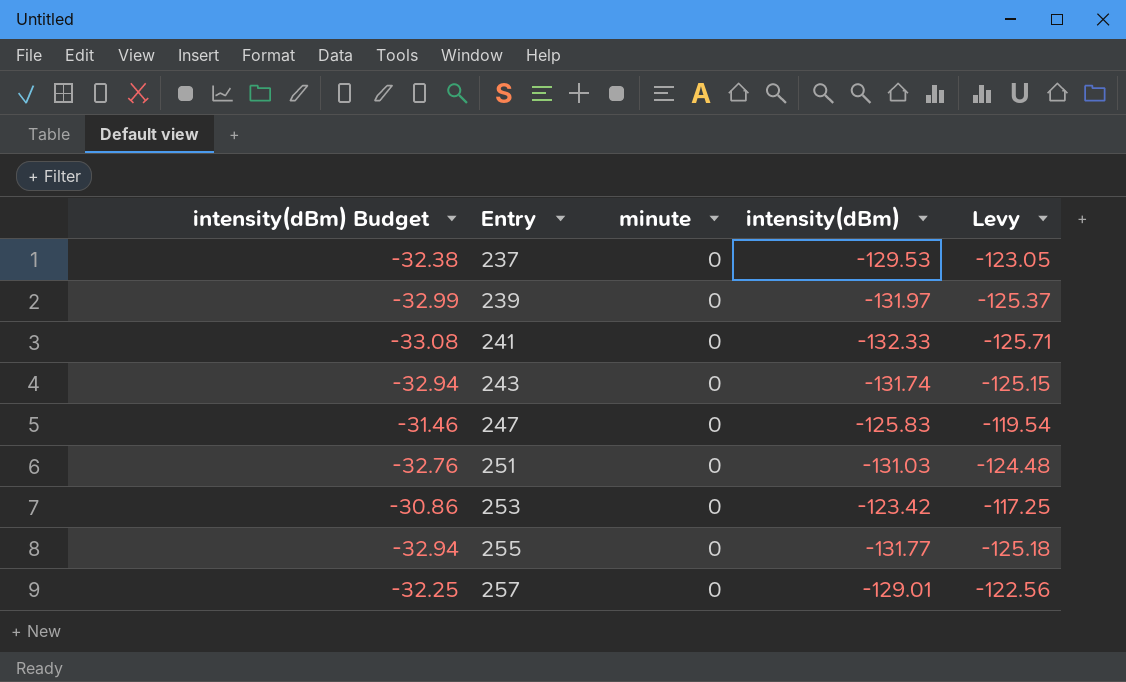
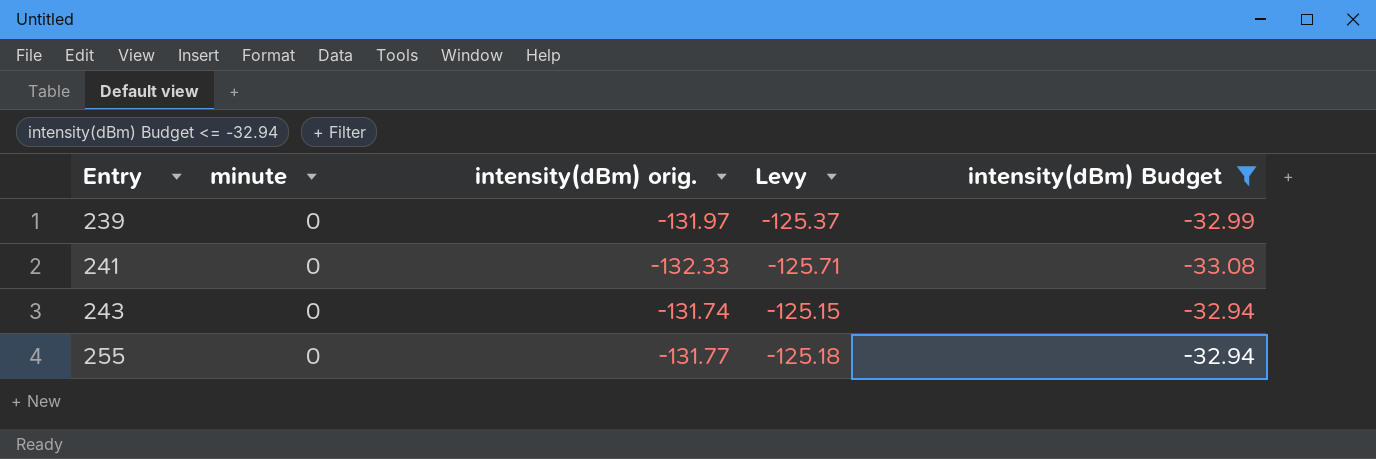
filter: none -> intensity(dBm) Budget <= -32.94
column name: intensity(dBm) -> intensity(dBm) orig.
column intensity(dBm) Budget | position: 1 -> 5

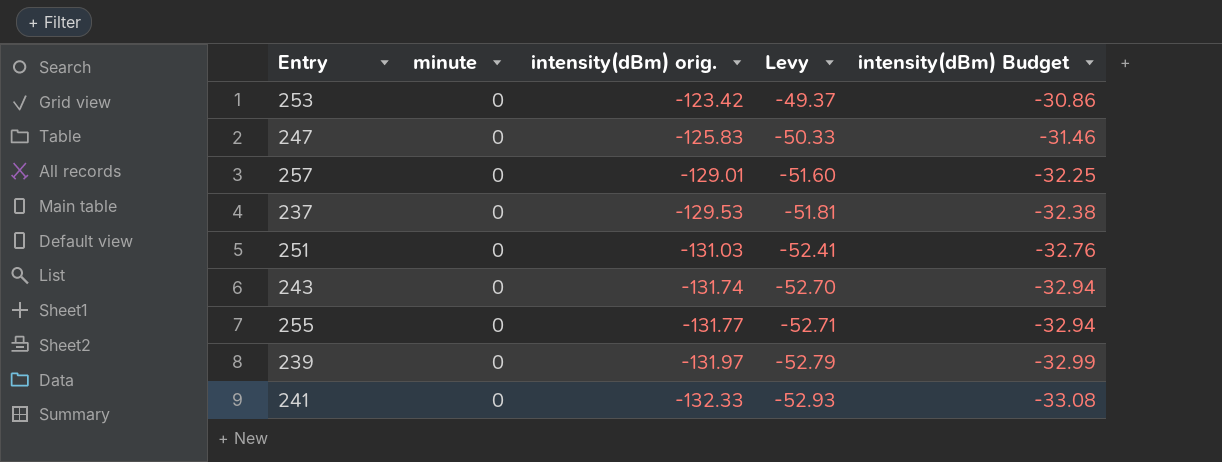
filter: intensity(dBm) Budget <= -32.94 -> none
row order: Entry ascending -> intensity(dBm) orig. descending
column Levy | formula: [intensity(dBm) orig.] * 0.95 -> [intensity(dBm) orig.] * 0.4

